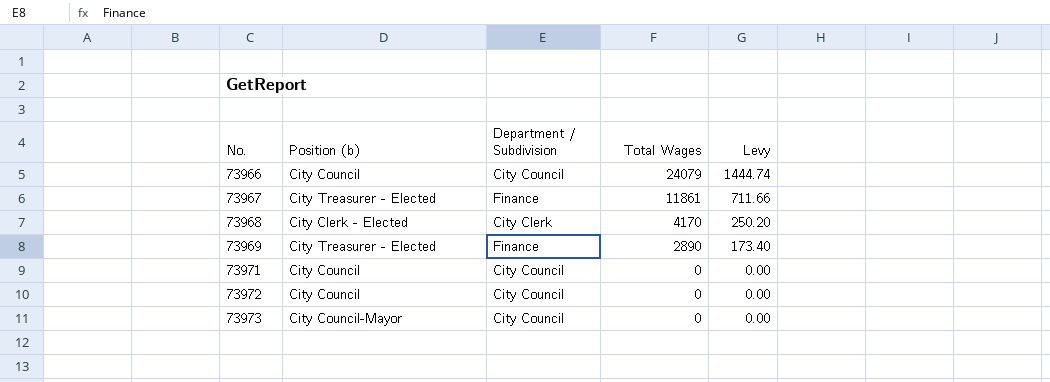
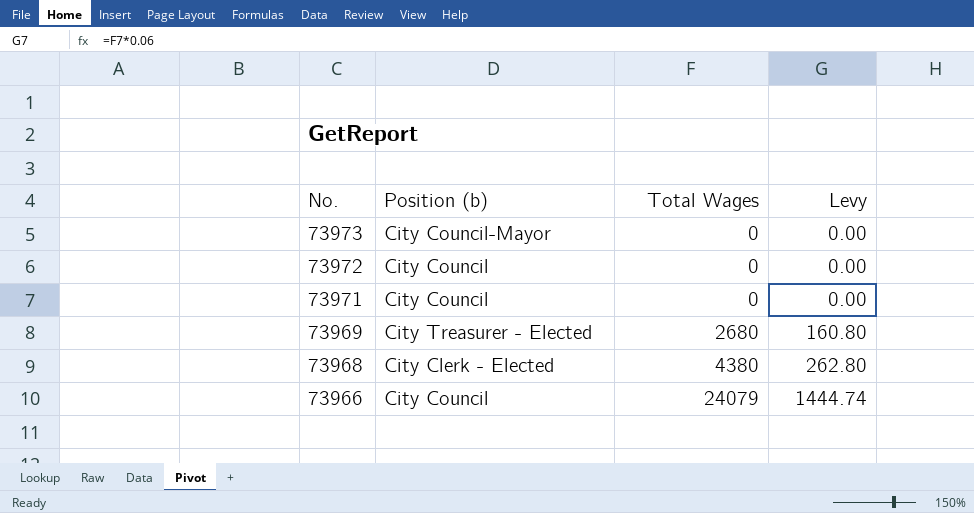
row order: No. ascending -> No. descending
column Department / Subdivision | position: 3 -> none
row 73967: City Treasurer - Elected | Finance | 11861 | 711.66 -> none
73969 | Total Wages: 2890 -> 2680
73969 | Levy: 173.40 -> 160.80
73968 | Total Wages: 4170 -> 4380
73968 | Levy: 250.20 -> 262.80

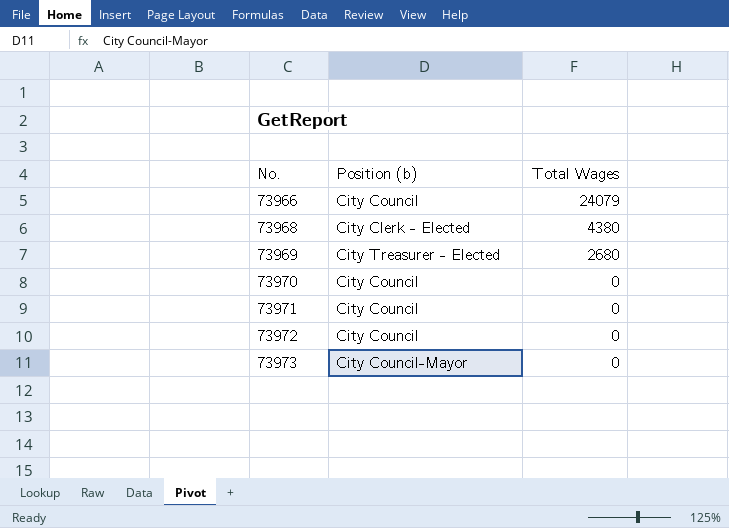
row order: No. descending -> No. ascending
column Levy | formula: [Total Wages] * 0.06 -> none
row 73970: none -> City Council | 0

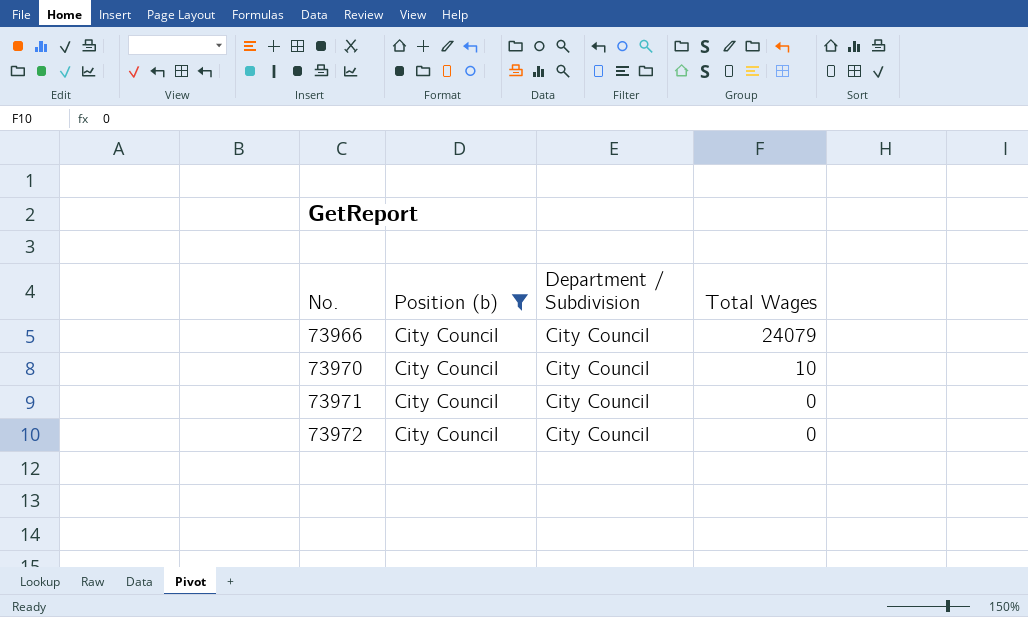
filter: none -> Position (b) = City Council
column Department / Subdivision | position: none -> 3
73970 | Total Wages: 0 -> 10

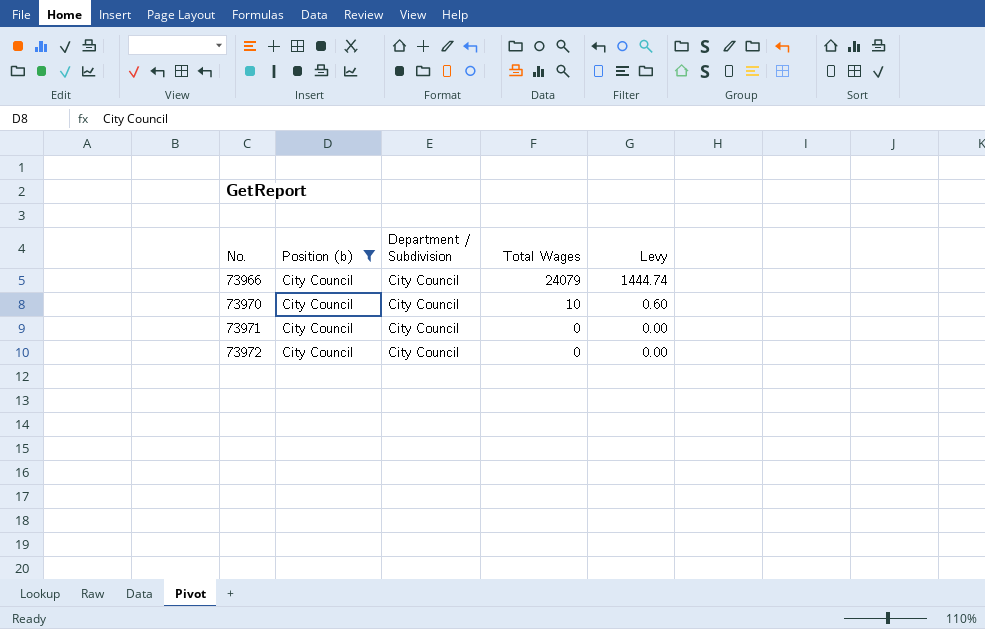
column Levy | formula: none -> [Total Wages] * 0.06

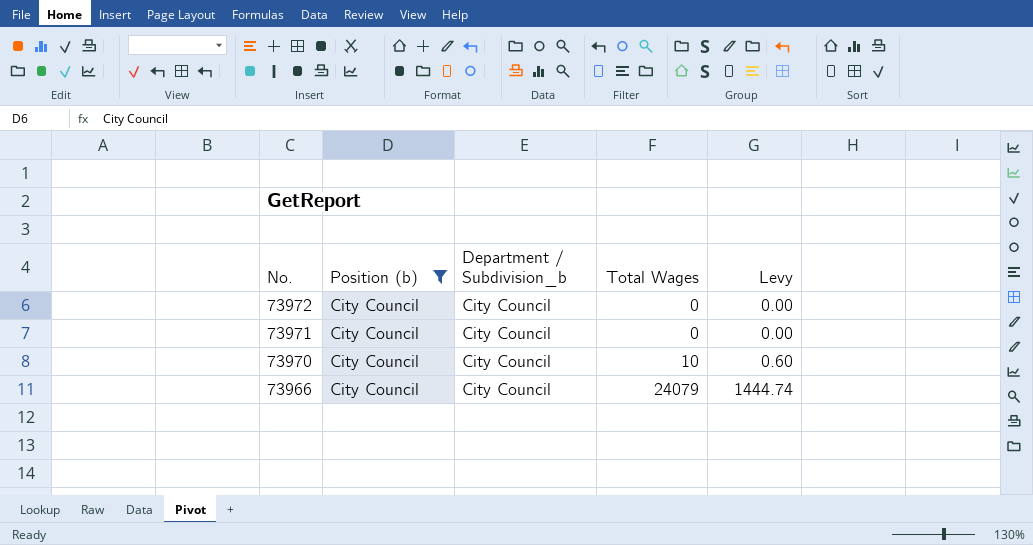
row order: No. ascending -> No. descending
column name: Department / Subdivision -> Department / Subdivision_b

